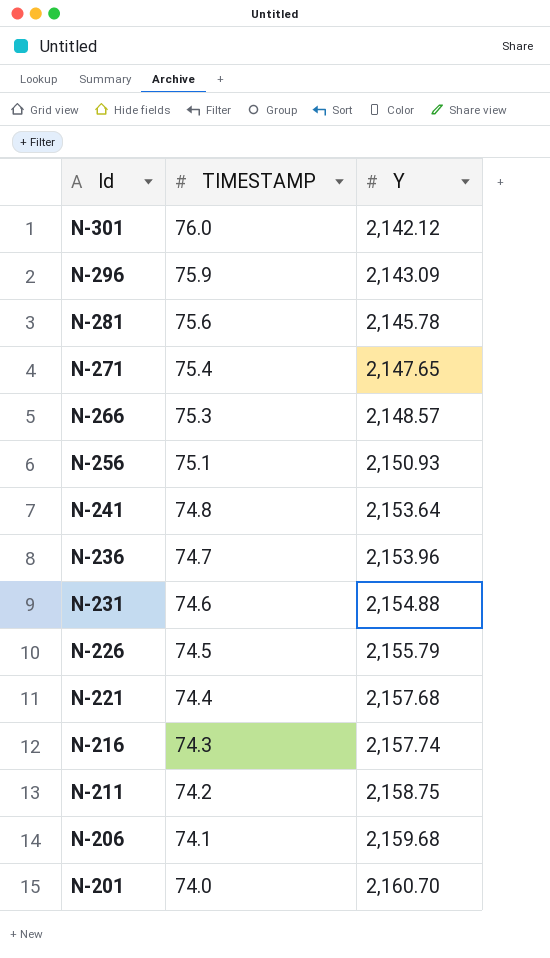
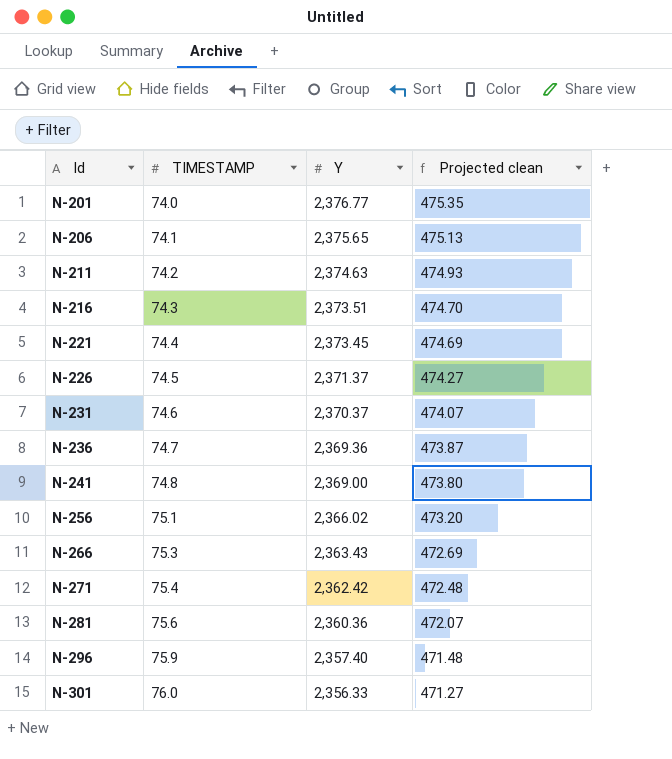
row order: Id descending -> Id ascending
column Projected clean | formula: none -> [Y] * 0.2
N-201 | Y: 2,160.70 -> 2,376.77
N-206 | Y: 2,159.68 -> 2,375.65
N-211 | Y: 2,158.75 -> 2,374.63
N-216 | Y: 2,157.74 -> 2,373.51
N-221 | Y: 2,157.68 -> 2,373.45
N-226 | Y: 2,155.79 -> 2,371.37
N-231 | Y: 2,154.88 -> 2,370.37
N-236 | Y: 2,153.96 -> 2,369.36
N-241 | Y: 2,153.64 -> 2,369.00
N-256 | Y: 2,150.93 -> 2,366.02
N-266 | Y: 2,148.57 -> 2,363.43
N-271 | Y: 2,147.65 -> 2,362.42
N-281 | Y: 2,145.78 -> 2,360.36
N-296 | Y: 2,143.09 -> 2,357.40
N-301 | Y: 2,142.12 -> 2,356.33

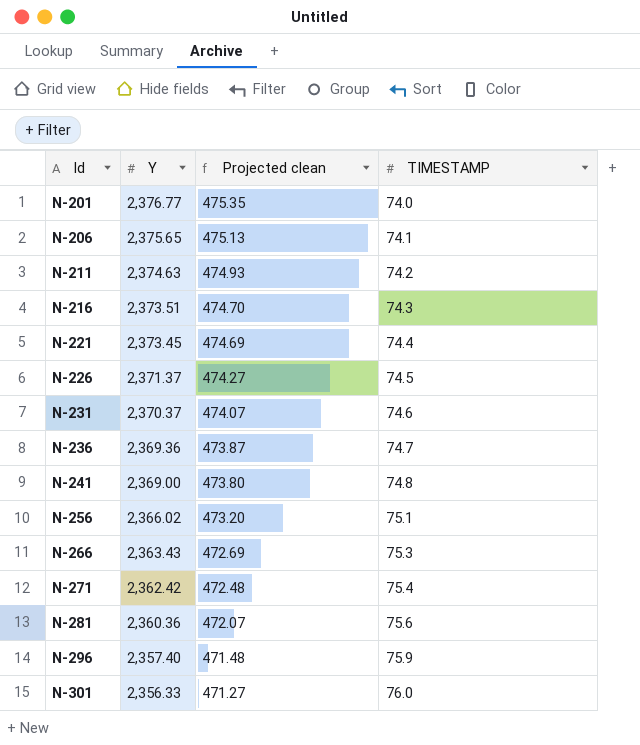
column TIMESTAMP | position: 2 -> 4

